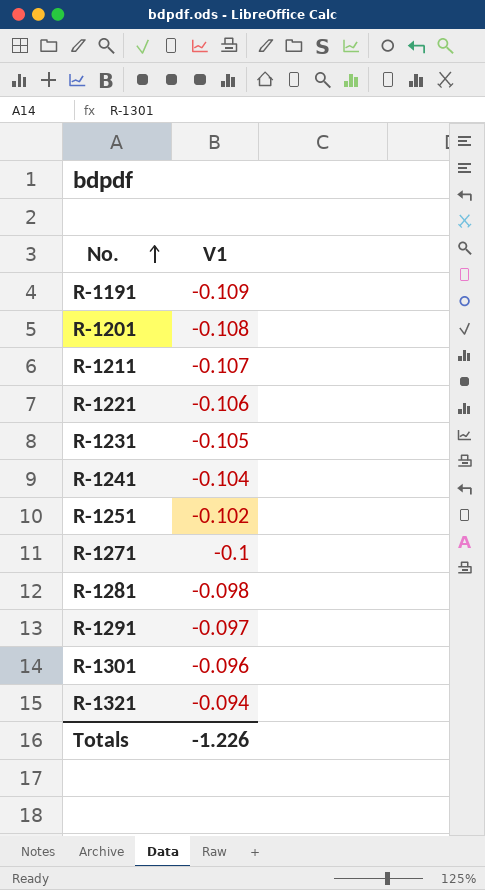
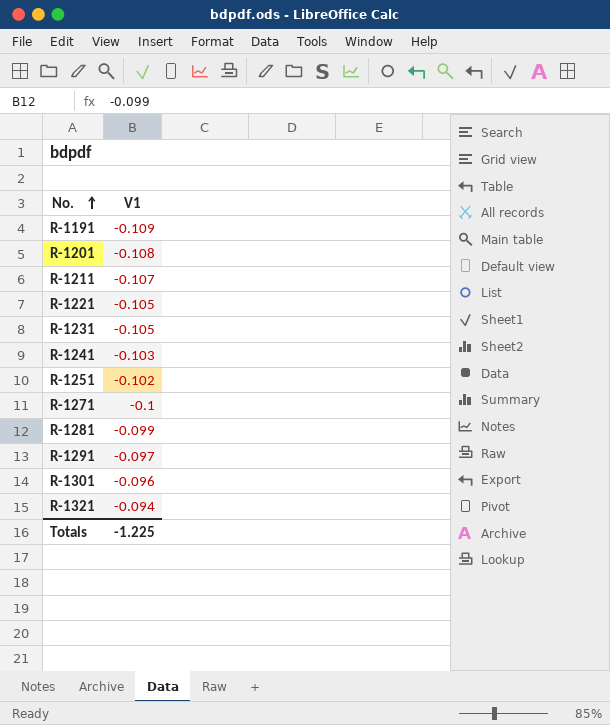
R-1221 | V1: -0.106 -> -0.105
R-1241 | V1: -0.104 -> -0.103
R-1281 | V1: -0.098 -> -0.099
Totals | V1: -1.226 -> -1.225

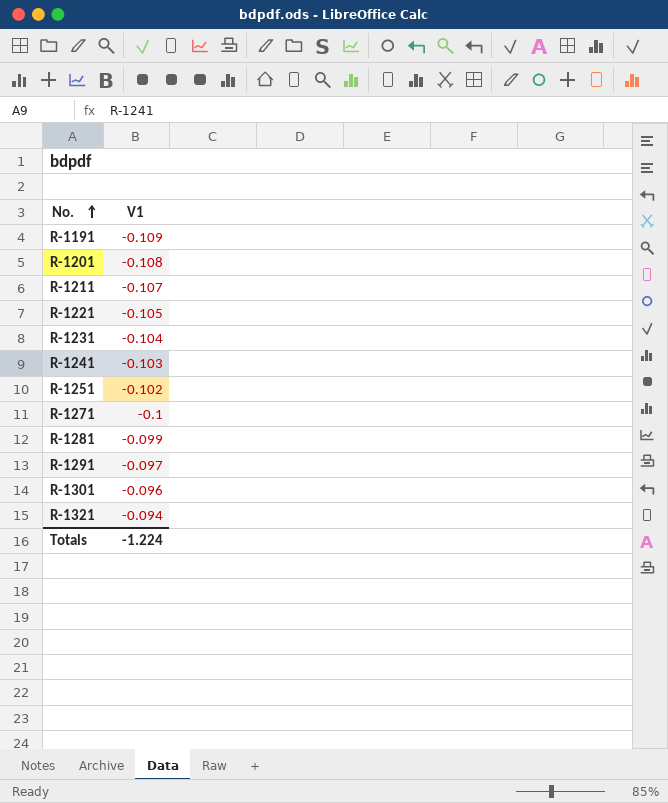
R-1231 | V1: -0.105 -> -0.104
Totals | V1: -1.225 -> -1.224

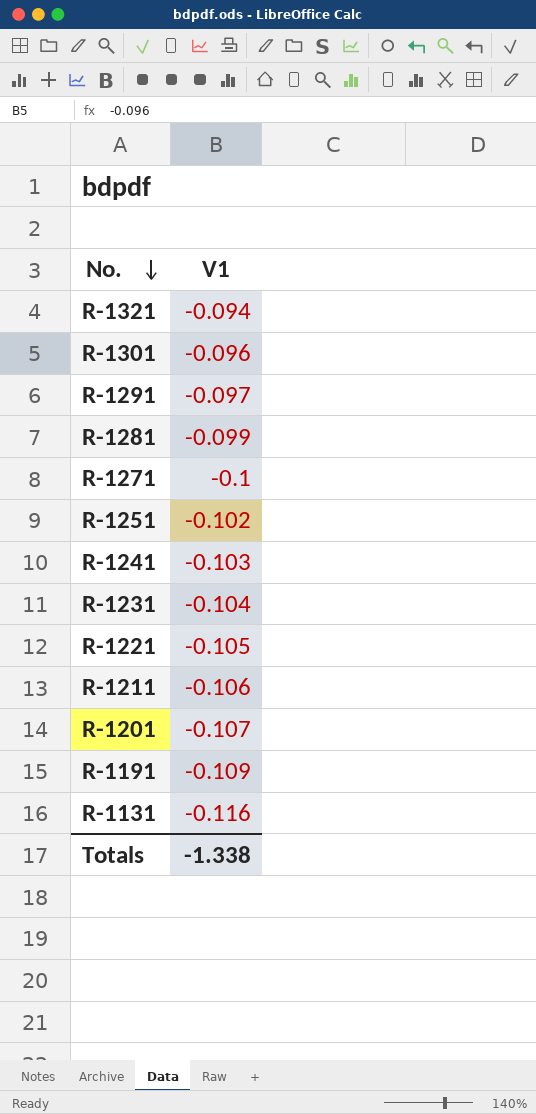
row order: No. ascending -> No. descending
R-1211 | V1: -0.107 -> -0.106
R-1201 | V1: -0.108 -> -0.107
row R-1131: none -> -0.116
Totals | V1: -1.224 -> -1.338

